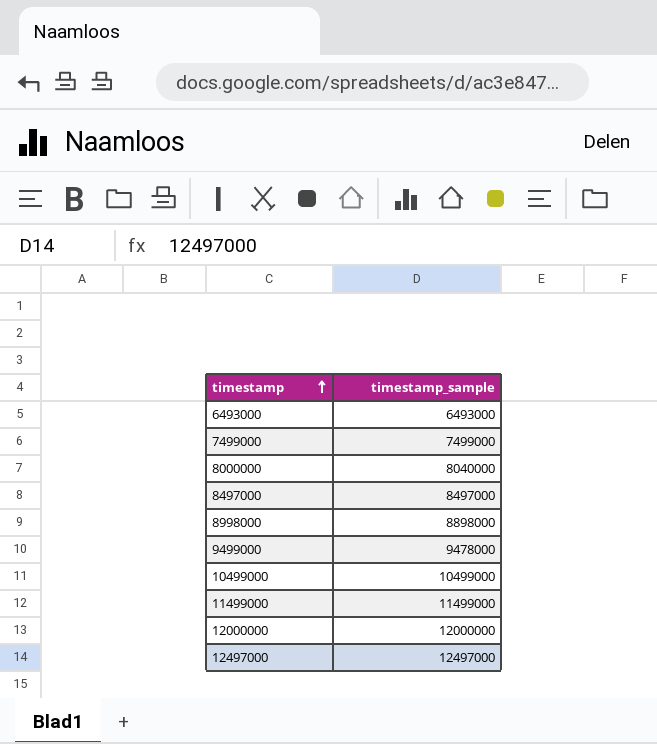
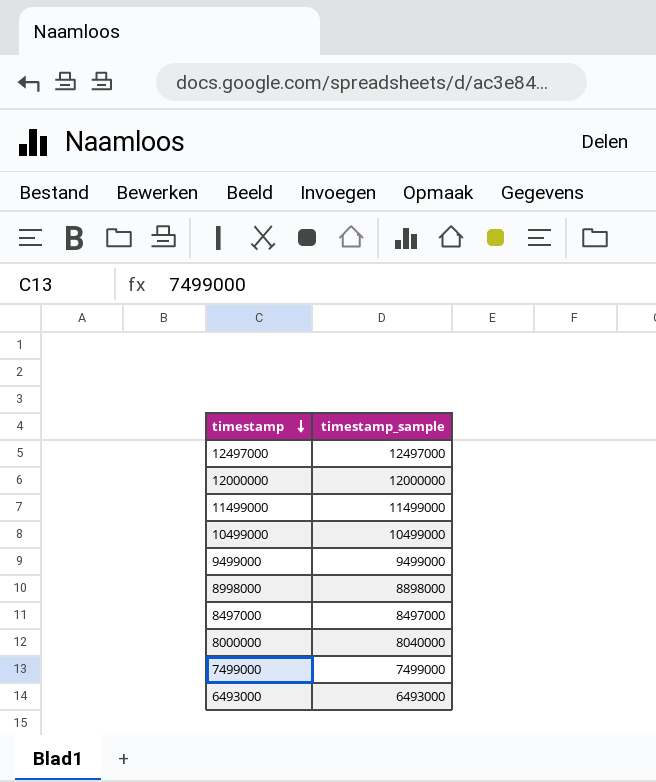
row order: timestamp ascending -> timestamp descending
9499000 | timestamp_sample: 9478000 -> 9499000

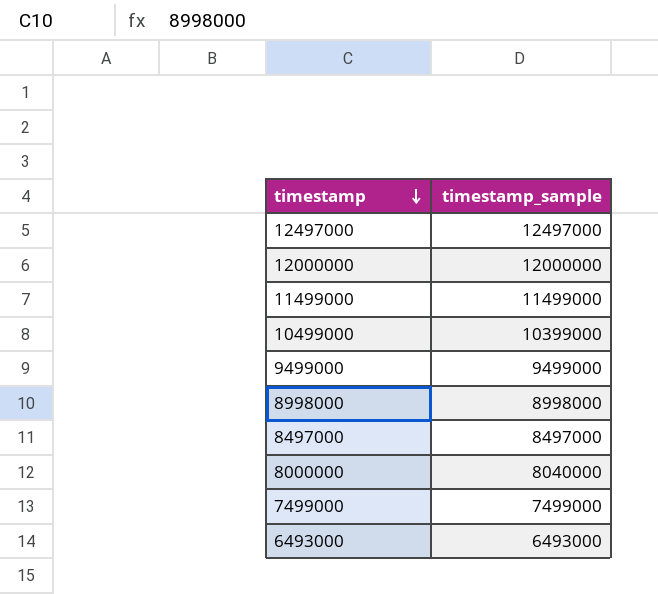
10499000 | timestamp_sample: 10499000 -> 10399000
8998000 | timestamp_sample: 8898000 -> 8998000

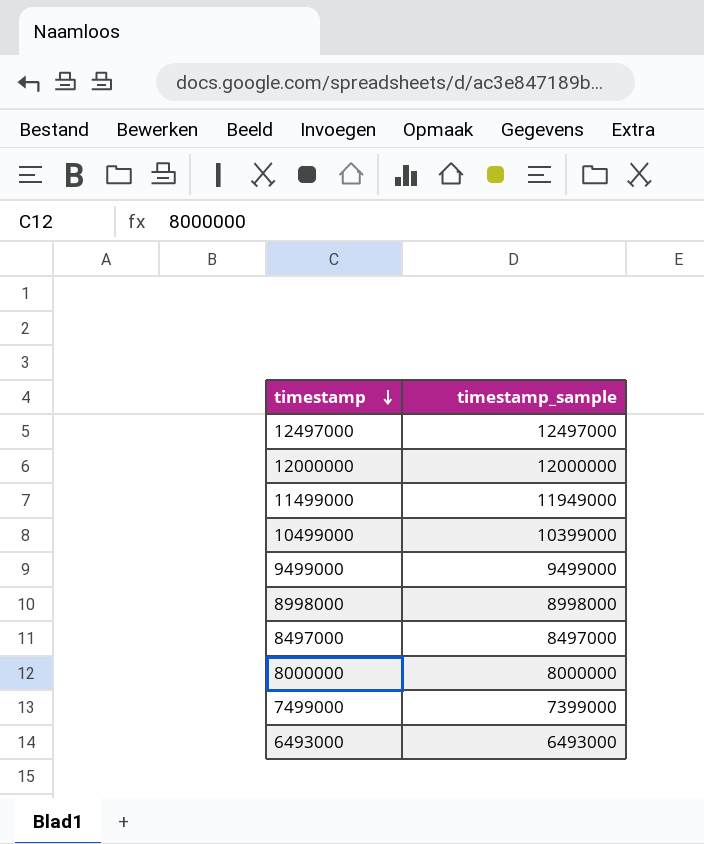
11499000 | timestamp_sample: 11499000 -> 11949000
8000000 | timestamp_sample: 8040000 -> 8000000
7499000 | timestamp_sample: 7499000 -> 7399000

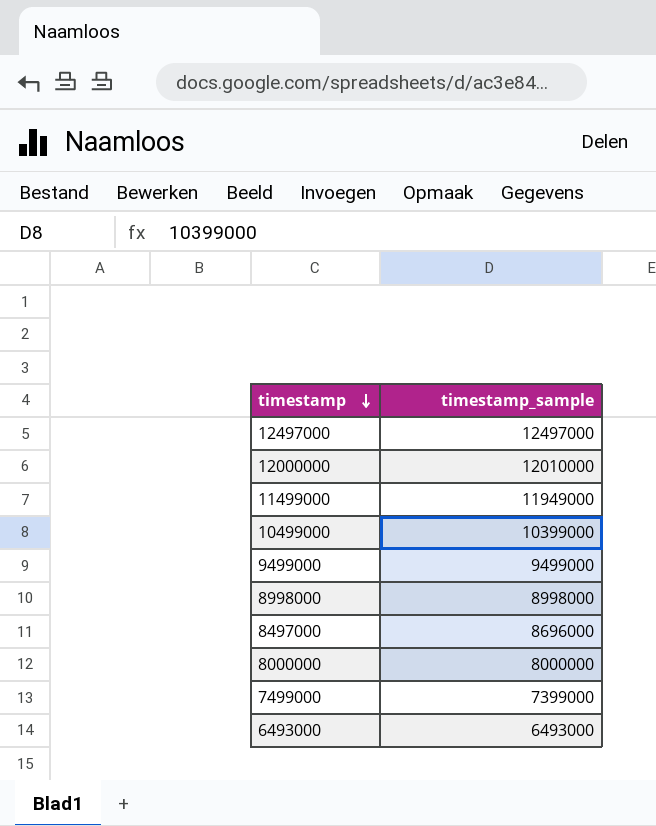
12000000 | timestamp_sample: 12000000 -> 12010000
8497000 | timestamp_sample: 8497000 -> 8696000

